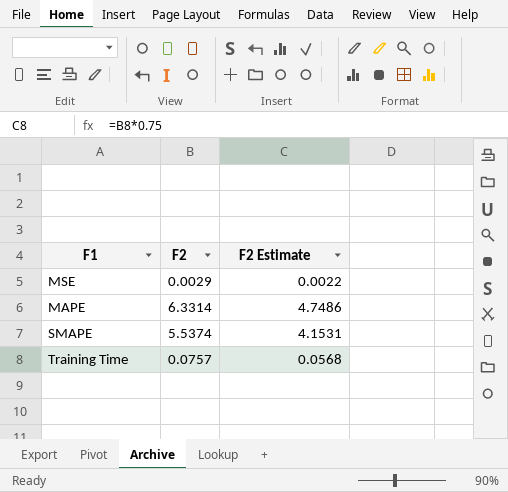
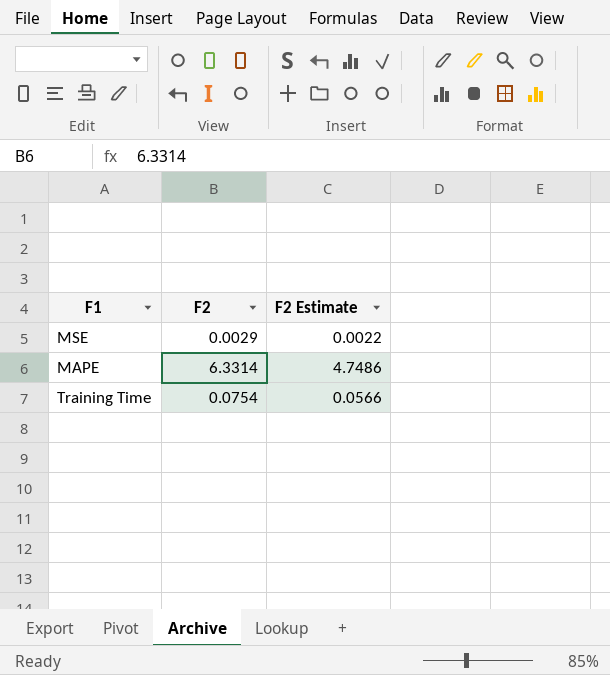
row SMAPE: 5.5374 | 4.1531 -> none
Training Time | F2: 0.0757 -> 0.0754
Training Time | F2 Estimate: 0.0568 -> 0.0566

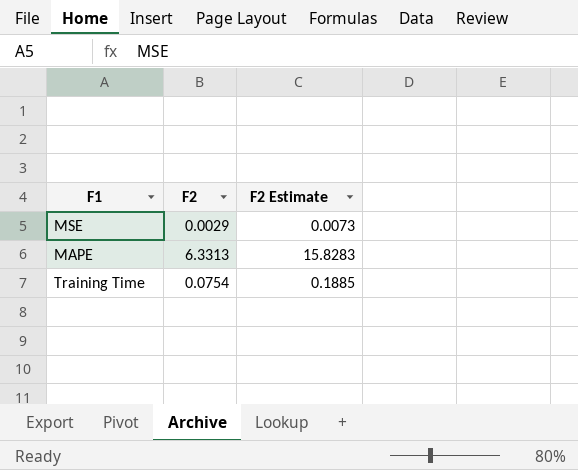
column F2 Estimate | formula: [F2] * 0.75 -> [F2] * 2.5
MAPE | F2: 6.3314 -> 6.3313

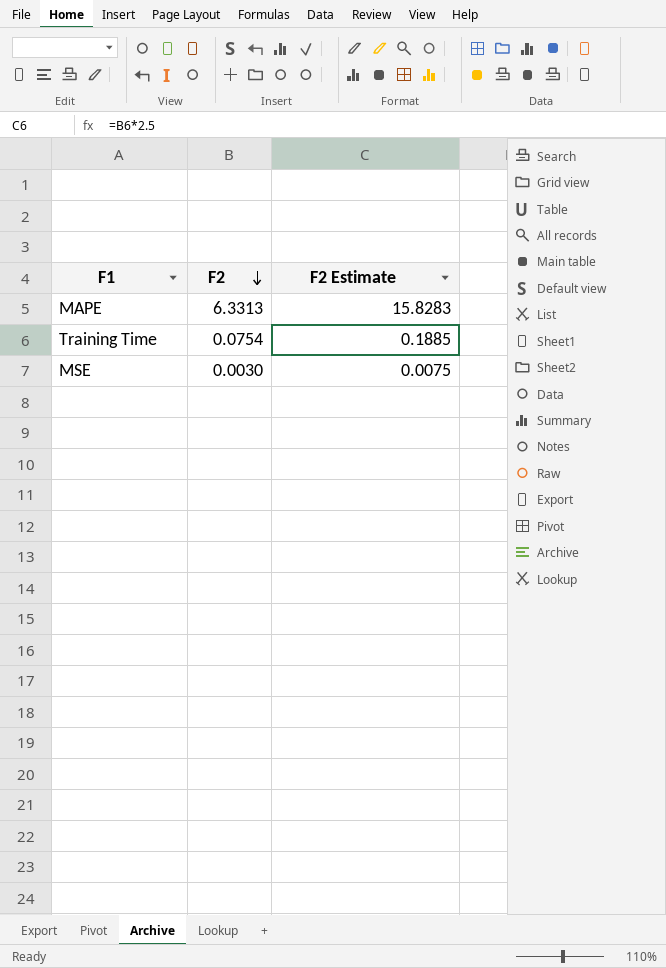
row order: none -> F2 descending
MSE | F2: 0.0029 -> 0.0030
MSE | F2 Estimate: 0.0073 -> 0.0075

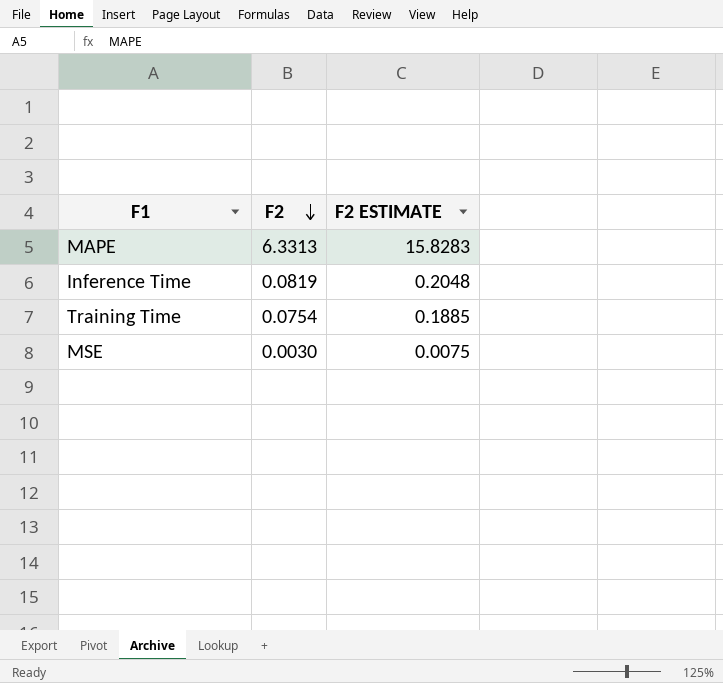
column name: F2 Estimate -> F2 ESTIMATE
row Inference Time: none -> 0.0819 | 0.2048

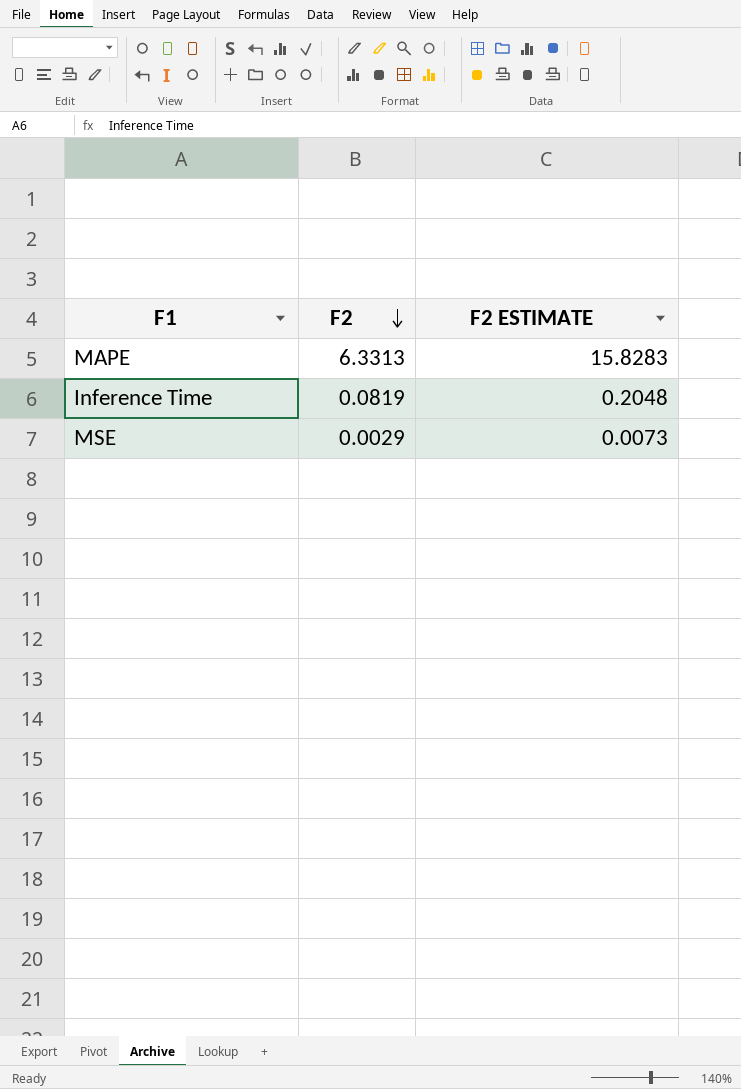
row Training Time: 0.0754 | 0.1885 -> none
MSE | F2: 0.0030 -> 0.0029
MSE | F2 ESTIMATE: 0.0075 -> 0.0073

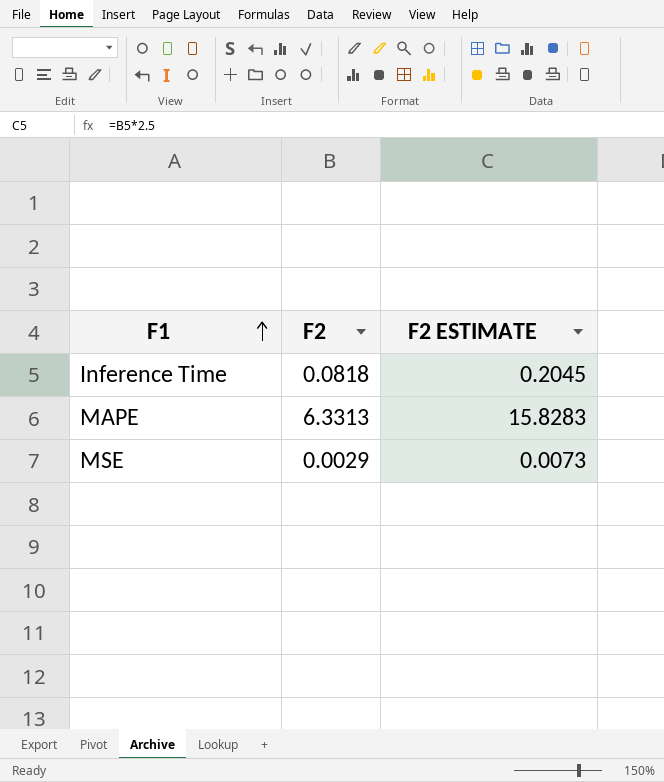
row order: F2 descending -> F1 ascending
Inference Time | F2: 0.0819 -> 0.0818
Inference Time | F2 ESTIMATE: 0.2048 -> 0.2045

